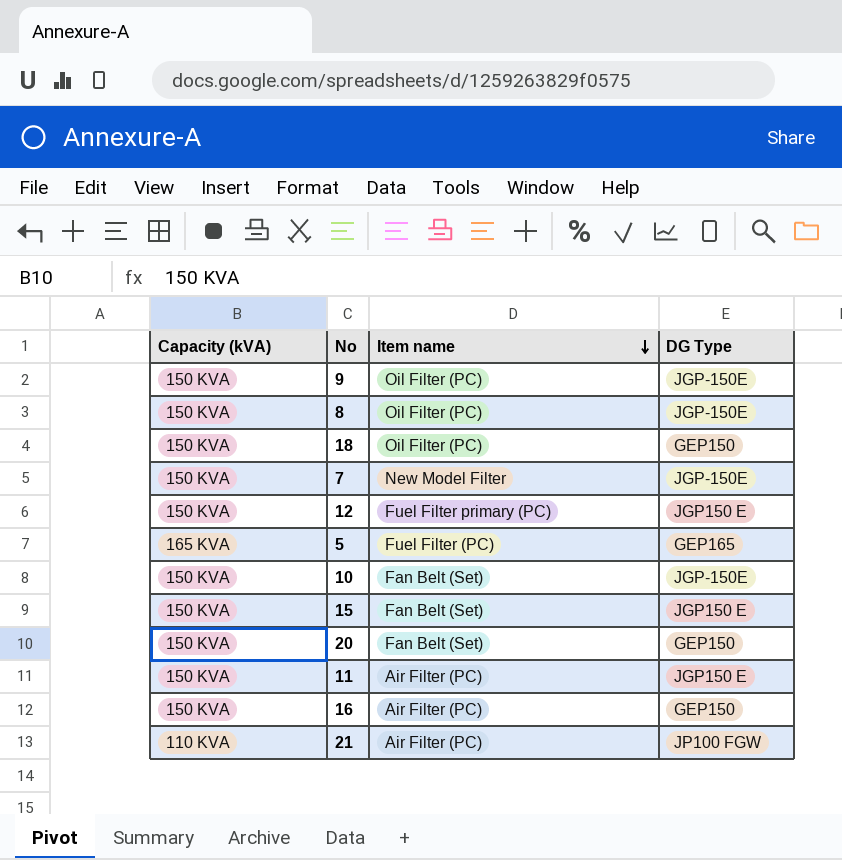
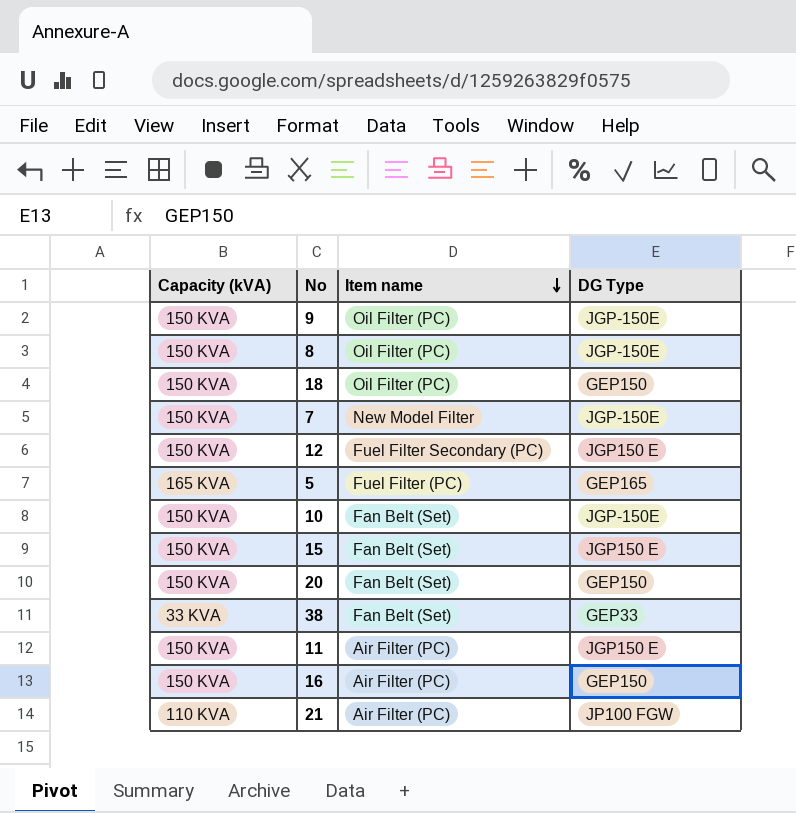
12 | Item name: Fuel Filter primary (PC) -> Fuel Filter Secondary (PC)
row 38: none -> 33 KVA | Fan Belt (Set) | GEP33

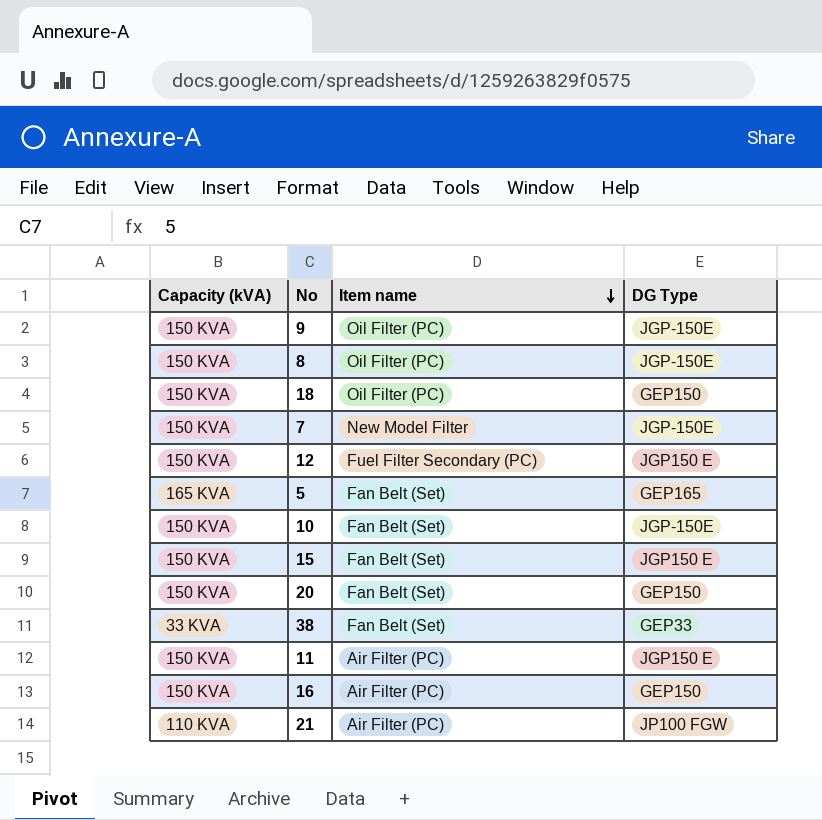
5 | Item name: Fuel Filter (PC) -> Fan Belt (Set)

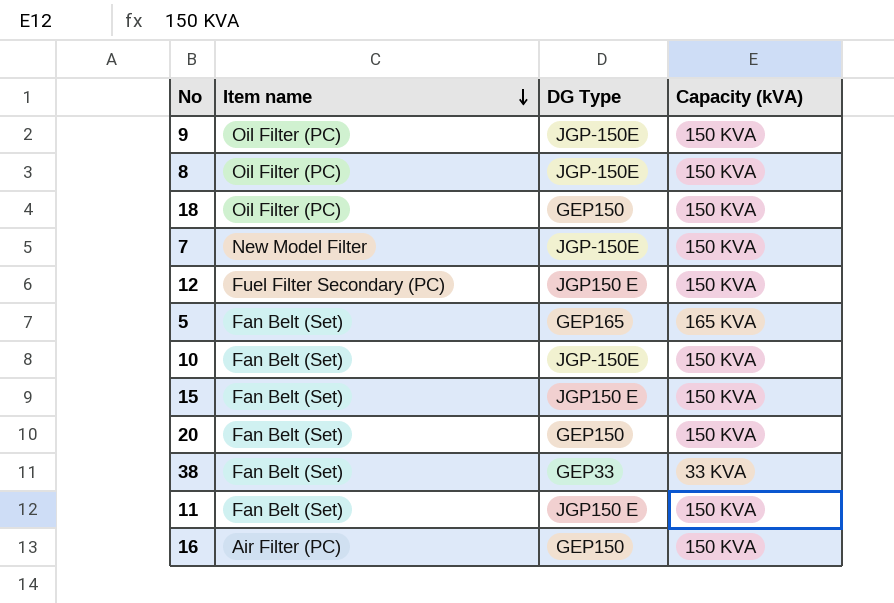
column Capacity (kVA) | position: 1 -> 4
row 21: 110 KVA | Air Filter (PC) | JP100 FGW -> none
11 | Item name: Air Filter (PC) -> Fan Belt (Set)

